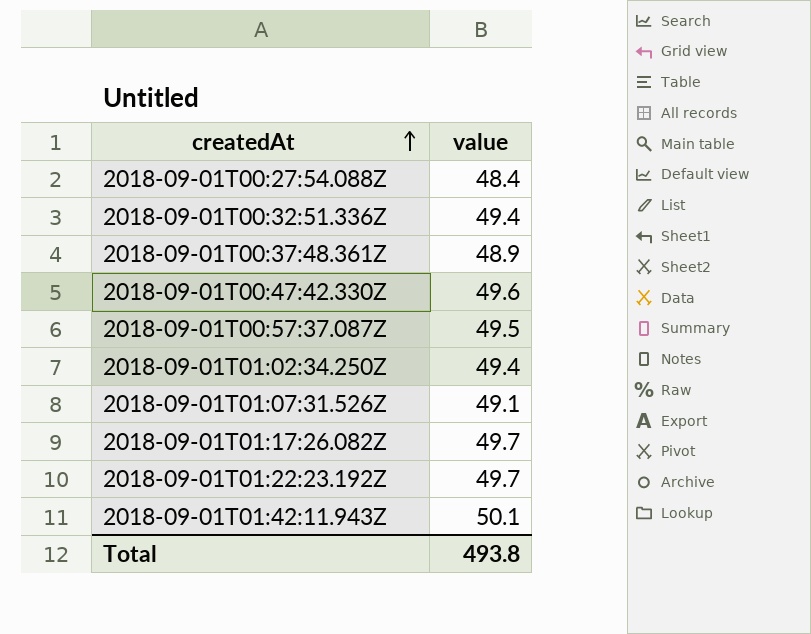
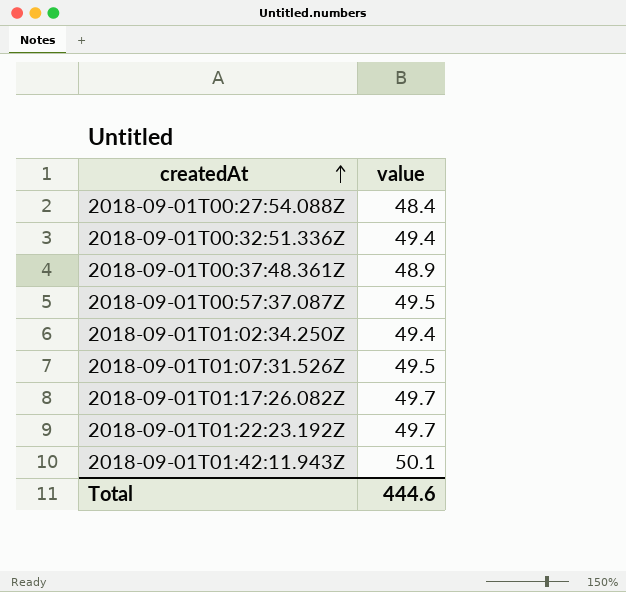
row 2018-09-01T00:47:42.330Z: 49.6 -> none
2018-09-01T01:07:31.526Z | value: 49.1 -> 49.5
Total | value: 493.8 -> 444.6

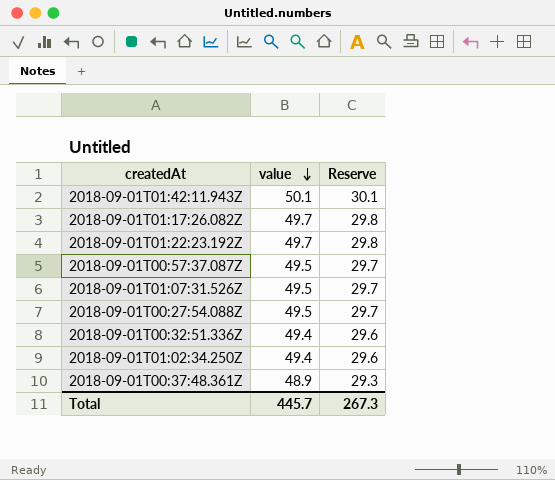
row order: createdAt ascending -> value descending
column Reserve | formula: none -> [value] * 0.6
2018-09-01T00:27:54.088Z | value: 48.4 -> 49.5
Total | value: 444.6 -> 445.7

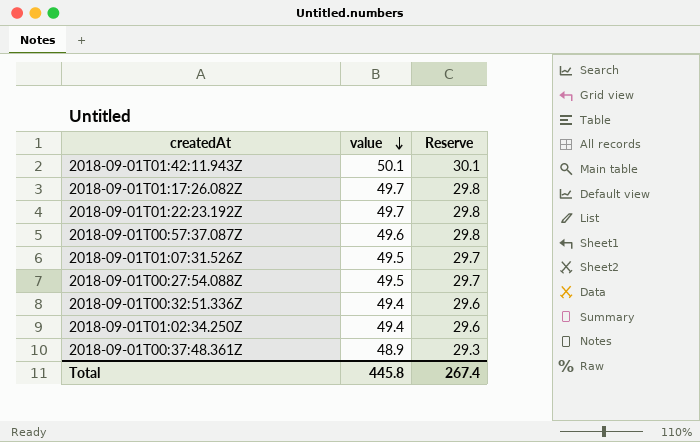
2018-09-01T00:57:37.087Z | value: 49.5 -> 49.6
2018-09-01T00:57:37.087Z | Reserve: 29.7 -> 29.8
Total | value: 445.7 -> 445.8
Total | Reserve: 267.3 -> 267.4

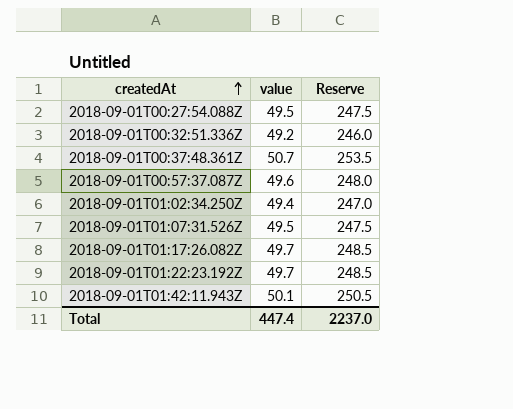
row order: value descending -> createdAt ascending
column Reserve | formula: [value] * 0.6 -> [value] * 5
2018-09-01T00:32:51.336Z | value: 49.4 -> 49.2
2018-09-01T00:37:48.361Z | value: 48.9 -> 50.7
Total | value: 445.8 -> 447.4
Total | Reserve: 267.4 -> 2237.0

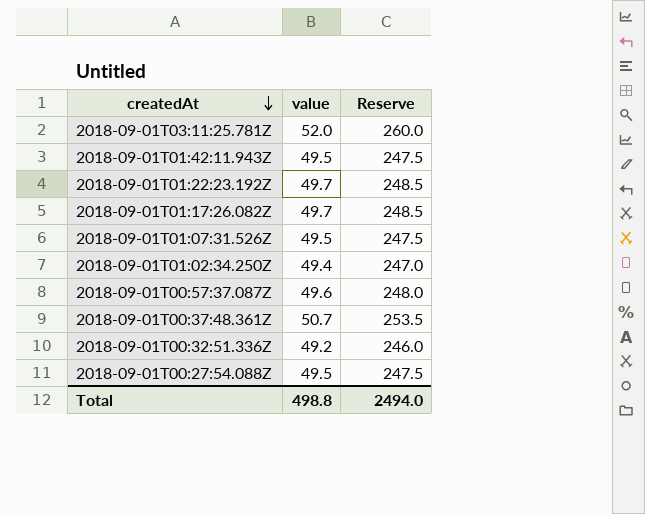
row order: createdAt ascending -> createdAt descending
row 2018-09-01T03:11:25.781Z: none -> 52.0 | 260.0
2018-09-01T01:42:11.943Z | value: 50.1 -> 49.5
2018-09-01T01:42:11.943Z | Reserve: 250.5 -> 247.5
Total | value: 447.4 -> 498.8
Total | Reserve: 2237.0 -> 2494.0

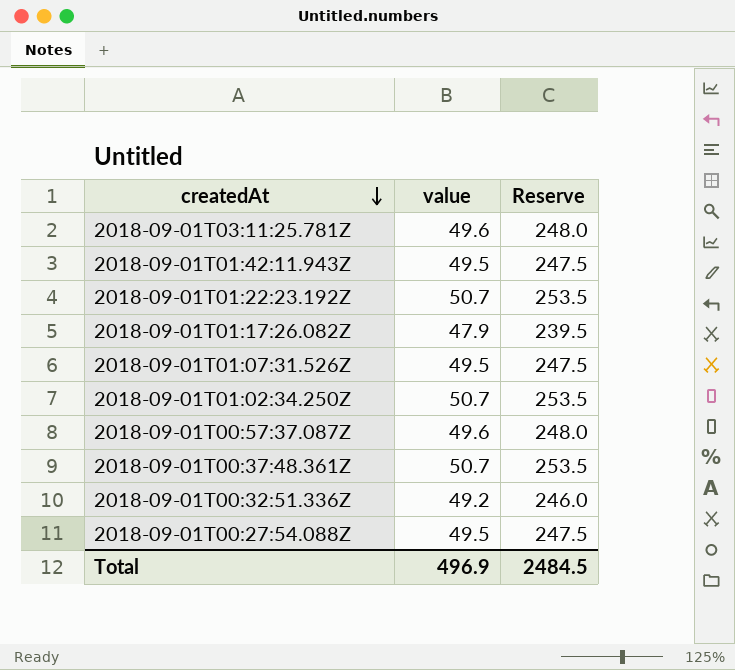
2018-09-01T03:11:25.781Z | value: 52.0 -> 49.6
2018-09-01T03:11:25.781Z | Reserve: 260.0 -> 248.0
2018-09-01T01:22:23.192Z | value: 49.7 -> 50.7
2018-09-01T01:22:23.192Z | Reserve: 248.5 -> 253.5
2018-09-01T01:17:26.082Z | value: 49.7 -> 47.9
2018-09-01T01:17:26.082Z | Reserve: 248.5 -> 239.5
2018-09-01T01:02:34.250Z | value: 49.4 -> 50.7
2018-09-01T01:02:34.250Z | Reserve: 247.0 -> 253.5
Total | value: 498.8 -> 496.9
Total | Reserve: 2494.0 -> 2484.5

